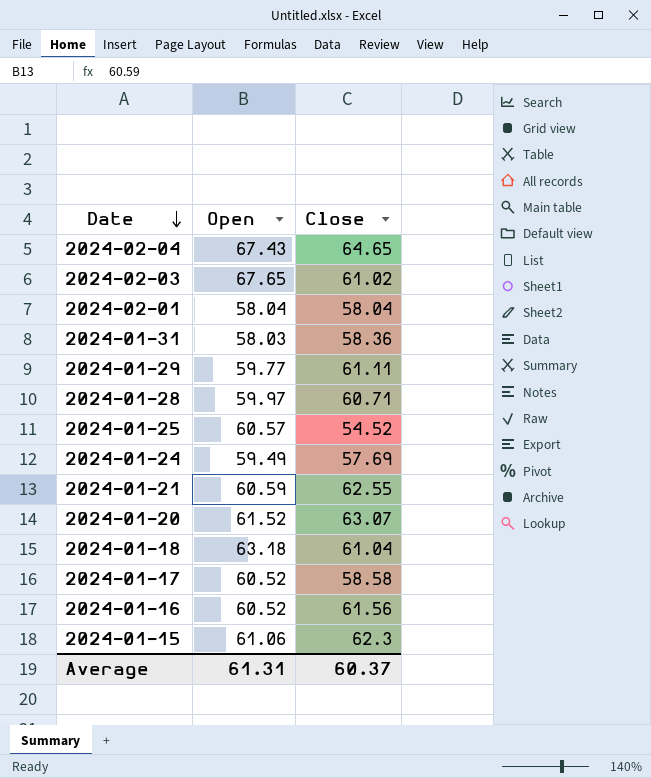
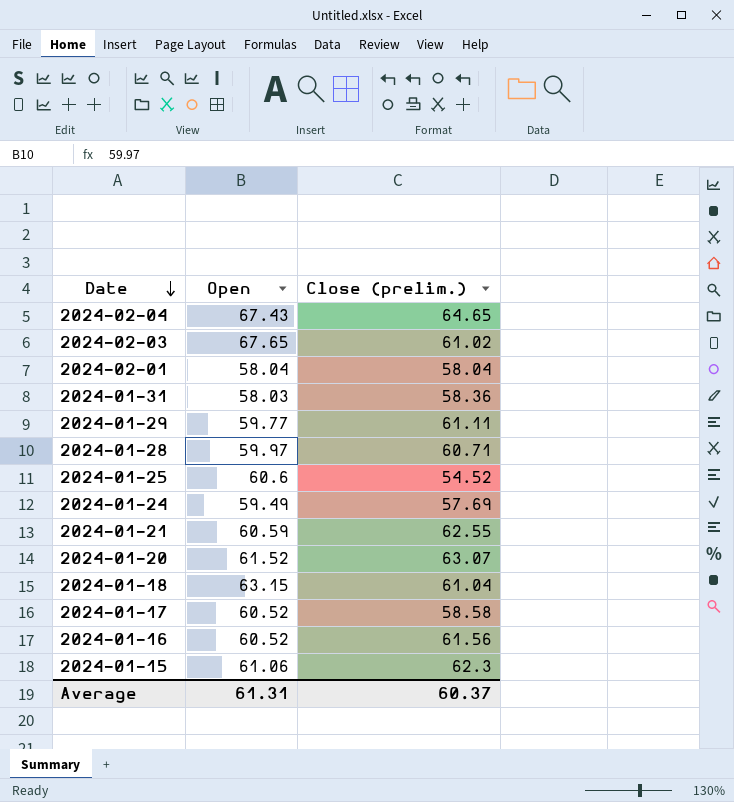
column name: Close -> Close (prelim.)
2024-01-25 | Open: 60.57 -> 60.6
2024-01-18 | Open: 63.18 -> 63.15

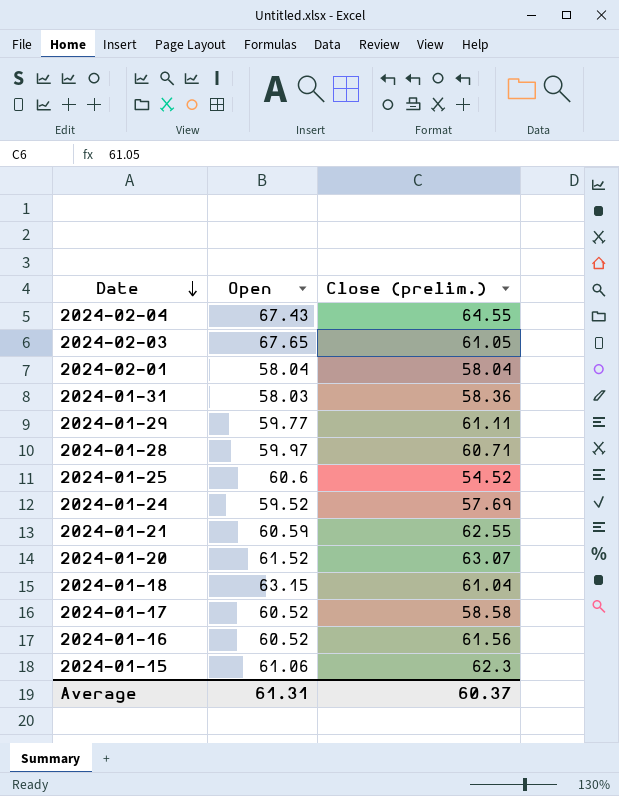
2024-02-04 | Close (prelim.): 64.65 -> 64.55
2024-02-03 | Close (prelim.): 61.02 -> 61.05
2024-01-24 | Open: 59.49 -> 59.52

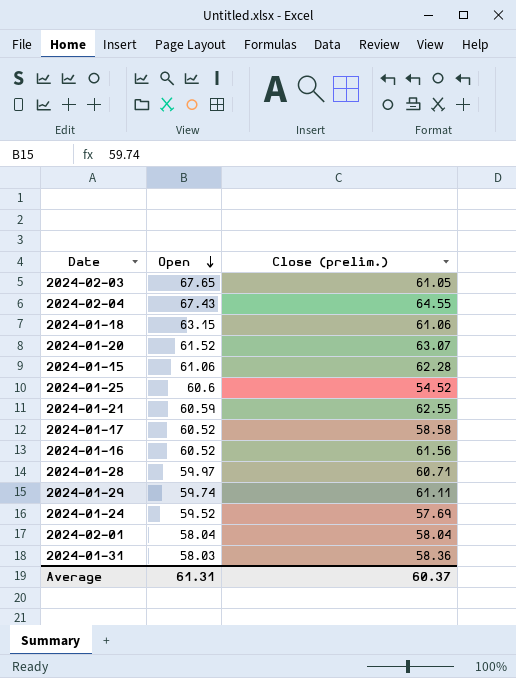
row order: Date descending -> Open descending
2024-01-18 | Close (prelim.): 61.04 -> 61.06
2024-01-15 | Close (prelim.): 62.3 -> 62.28
2024-01-29 | Open: 59.77 -> 59.74

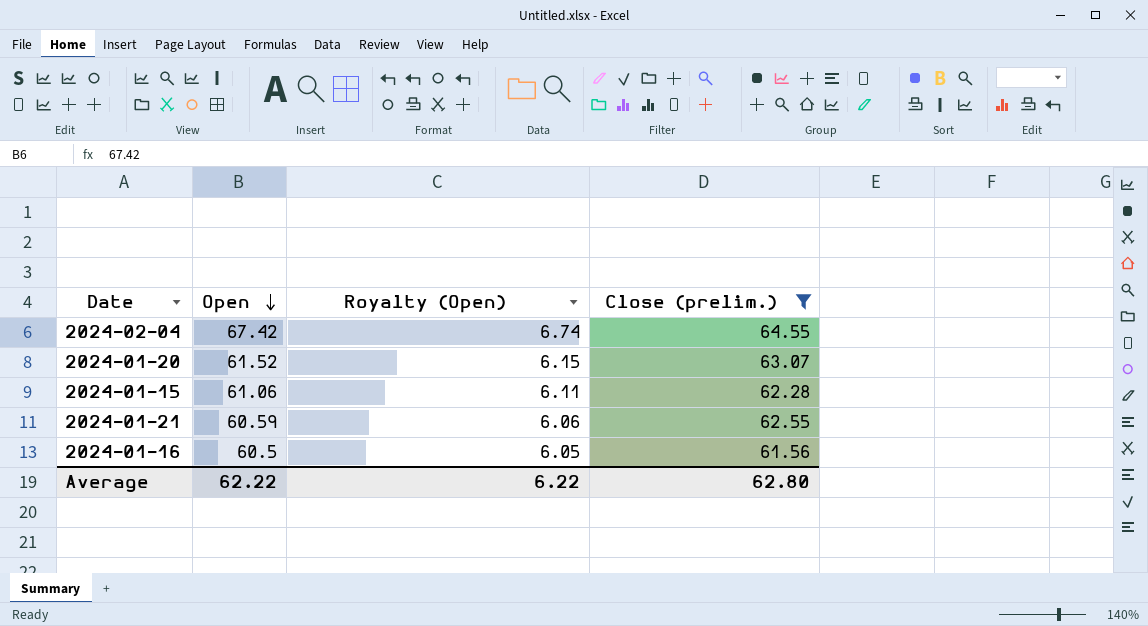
filter: none -> Close (prelim.) >= 61.56
column Royalty (Open) | formula: none -> [Open] * 0.1
2024-02-04 | Open: 67.43 -> 67.42
2024-01-16 | Open: 60.52 -> 60.5
Average | Open: 61.31 -> 62.22
Average | Close (prelim.): 60.37 -> 62.80

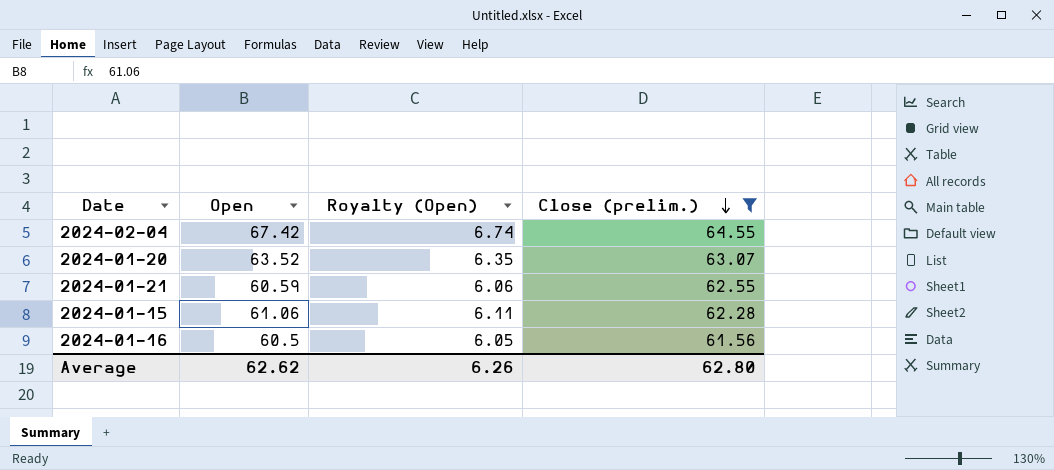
row order: Open descending -> Close (prelim.) descending
2024-01-20 | Open: 61.52 -> 63.52
2024-01-20 | Royalty (Open): 6.15 -> 6.35
Average | Open: 62.22 -> 62.62
Average | Royalty (Open): 6.22 -> 6.26

